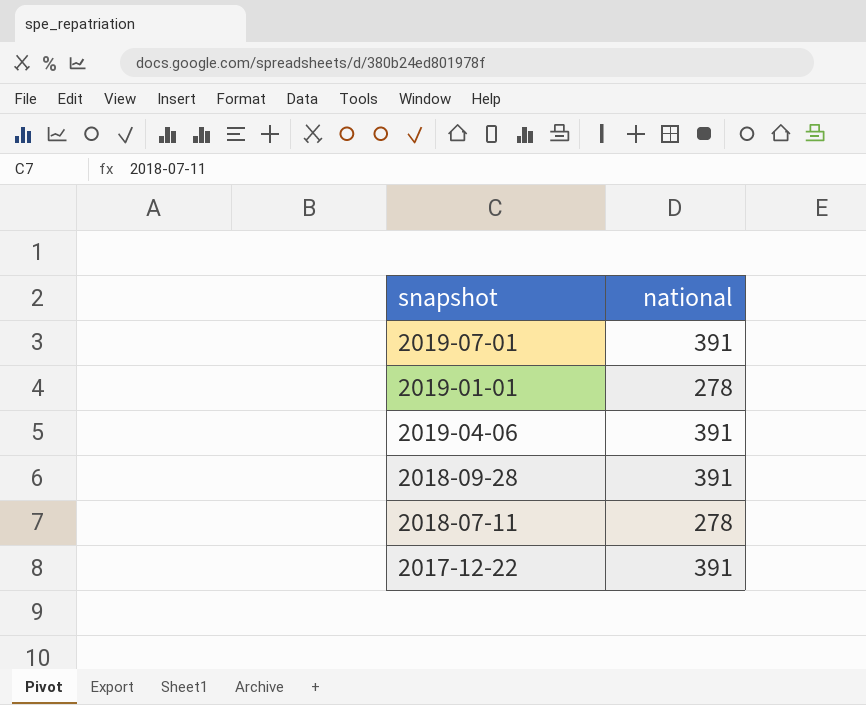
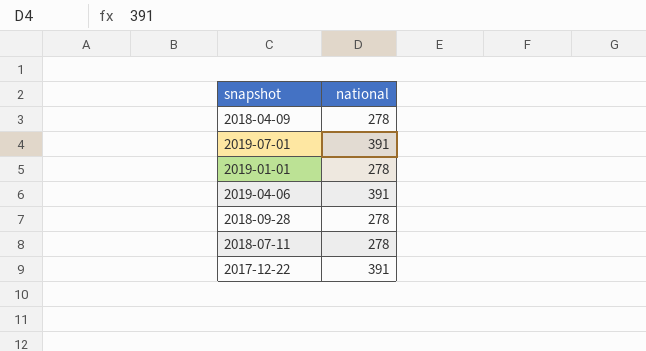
row 2018-04-09: none -> 278
2018-09-28 | national: 391 -> 278

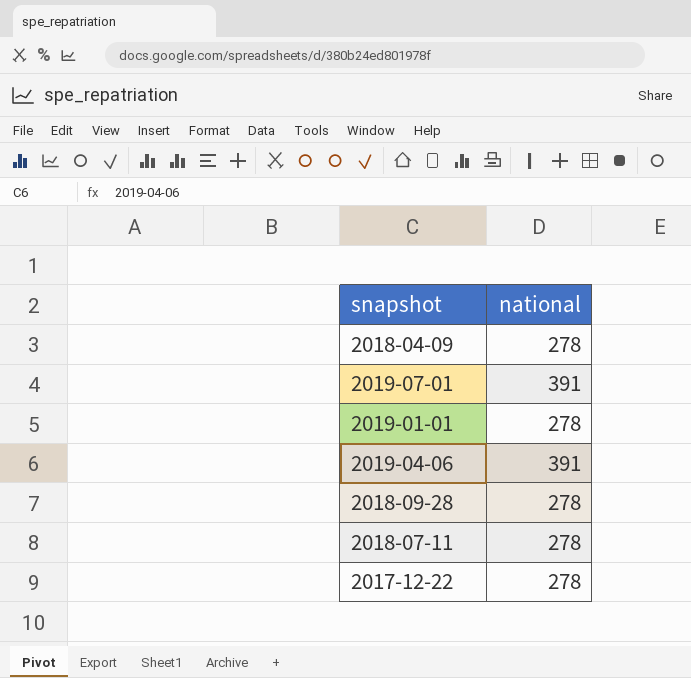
2017-12-22 | national: 391 -> 278

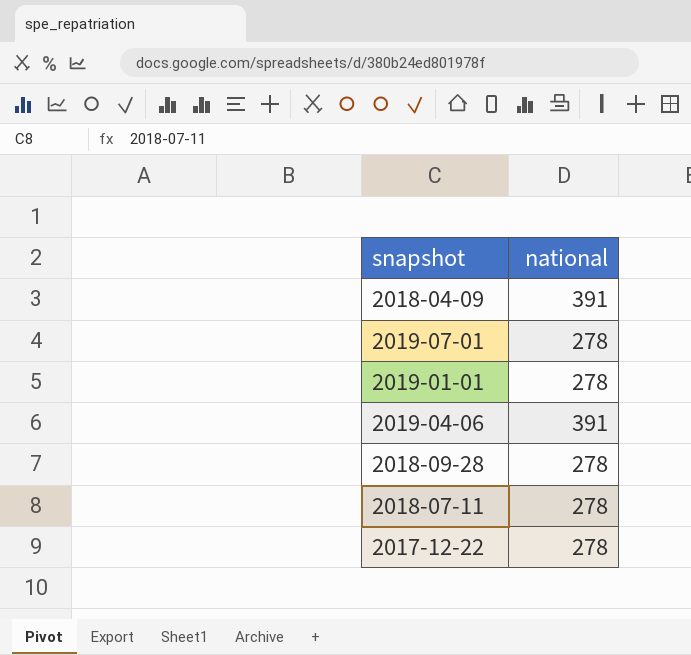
2018-04-09 | national: 278 -> 391
2019-07-01 | national: 391 -> 278

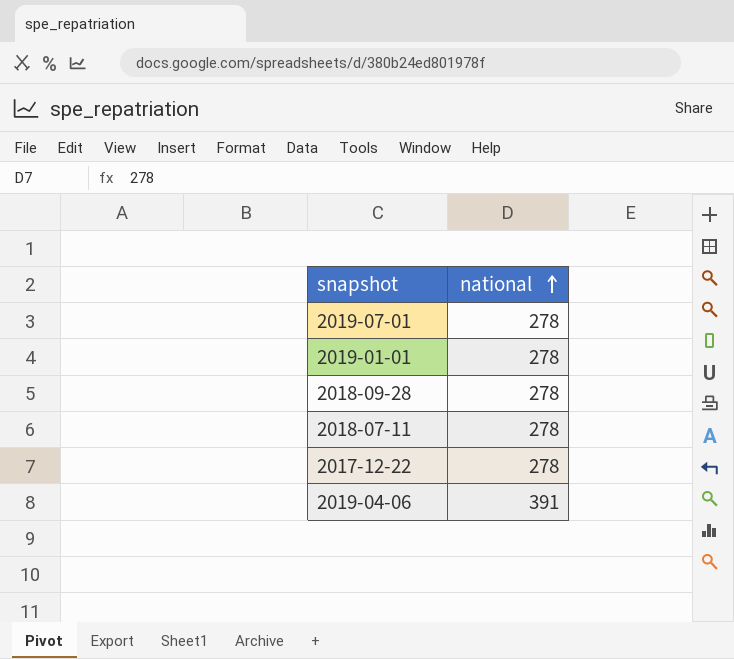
row order: none -> national ascending
row 2018-04-09: 391 -> none

